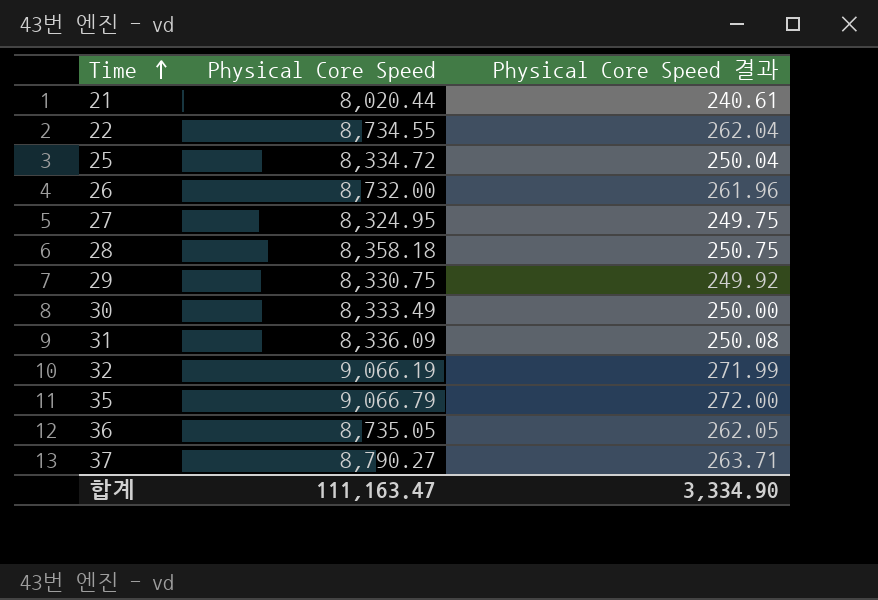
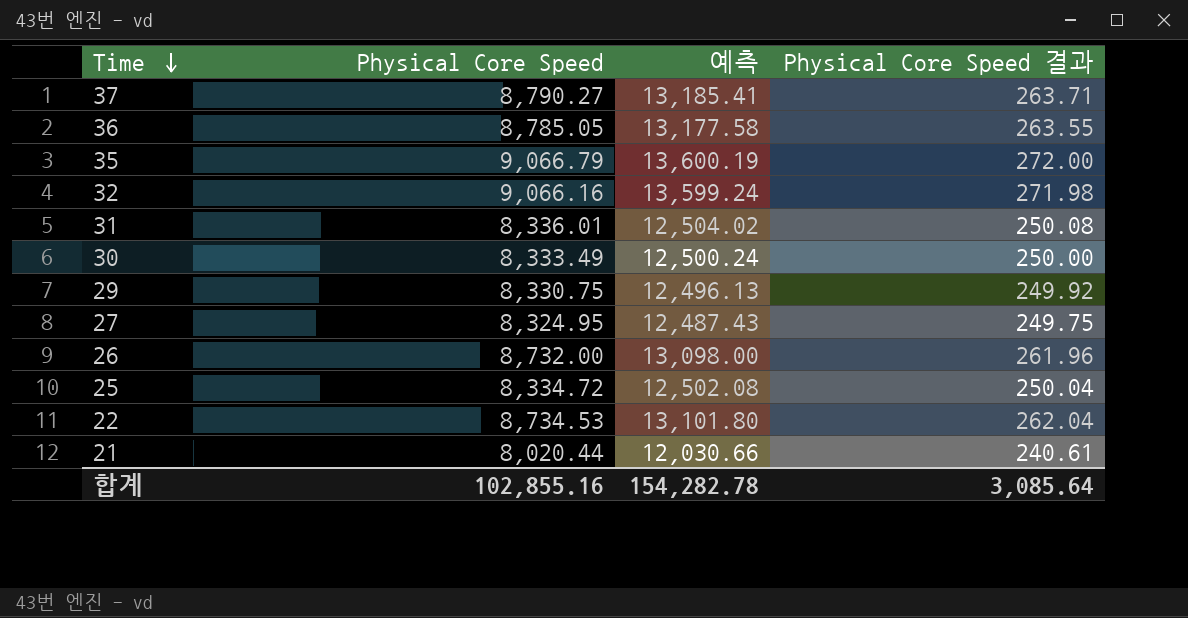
row order: Time ascending -> Time descending
column 예측 | formula: none -> [Physical Core Speed] * 1.5
row 28: 8,358.18 | 250.75 -> none
36 | Physical Core Speed: 8,735.05 -> 8,785.05
36 | Physical Core Speed 결과: 262.05 -> 263.55
32 | Physical Core Speed: 9,066.19 -> 9,066.16
32 | Physical Core Speed 결과: 271.99 -> 271.98
31 | Physical Core Speed: 8,336.09 -> 8,336.01
22 | Physical Core Speed: 8,734.55 -> 8,734.53
합계 | Physical Core Speed: 111,163.47 -> 102,855.16
합계 | Physical Core Speed 결과: 3,334.90 -> 3,085.64

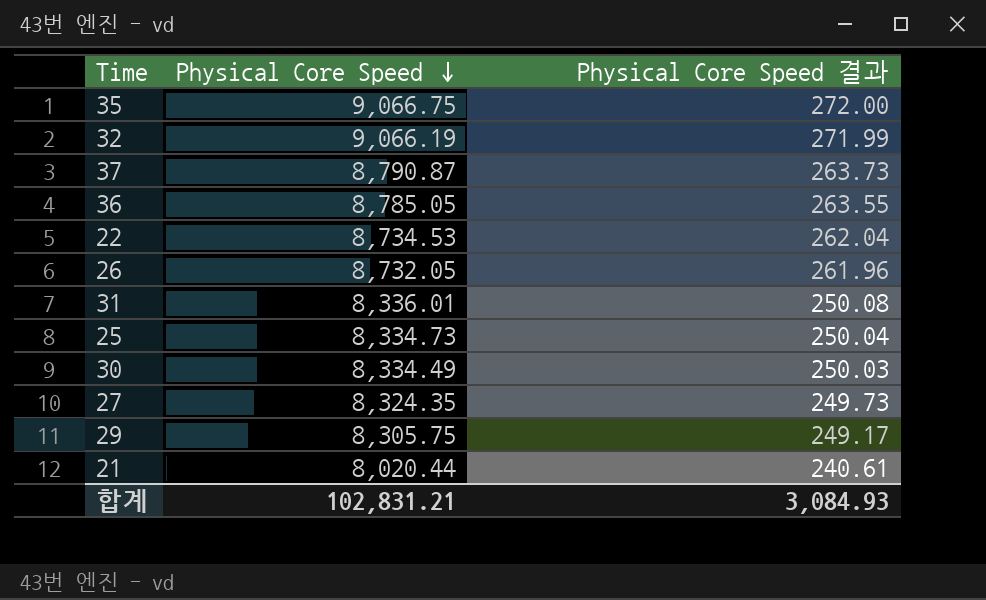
row order: Time descending -> Physical Core Speed descending
column 예측 | formula: [Physical Core Speed] * 1.5 -> none
35 | Physical Core Speed: 9,066.79 -> 9,066.75
32 | Physical Core Speed: 9,066.16 -> 9,066.19
32 | Physical Core Speed 결과: 271.98 -> 271.99
37 | Physical Core Speed: 8,790.27 -> 8,790.87
37 | Physical Core Speed 결과: 263.71 -> 263.73
26 | Physical Core Speed: 8,732.00 -> 8,732.05
25 | Physical Core Speed: 8,334.72 -> 8,334.73
30 | Physical Core Speed: 8,333.49 -> 8,334.49
30 | Physical Core Speed 결과: 250.00 -> 250.03
27 | Physical Core Speed: 8,324.95 -> 8,324.35
27 | Physical Core Speed 결과: 249.75 -> 249.73
29 | Physical Core Speed: 8,330.75 -> 8,305.75
29 | Physical Core Speed 결과: 249.92 -> 249.17
합계 | Physical Core Speed: 102,855.16 -> 102,831.21
합계 | Physical Core Speed 결과: 3,085.64 -> 3,084.93

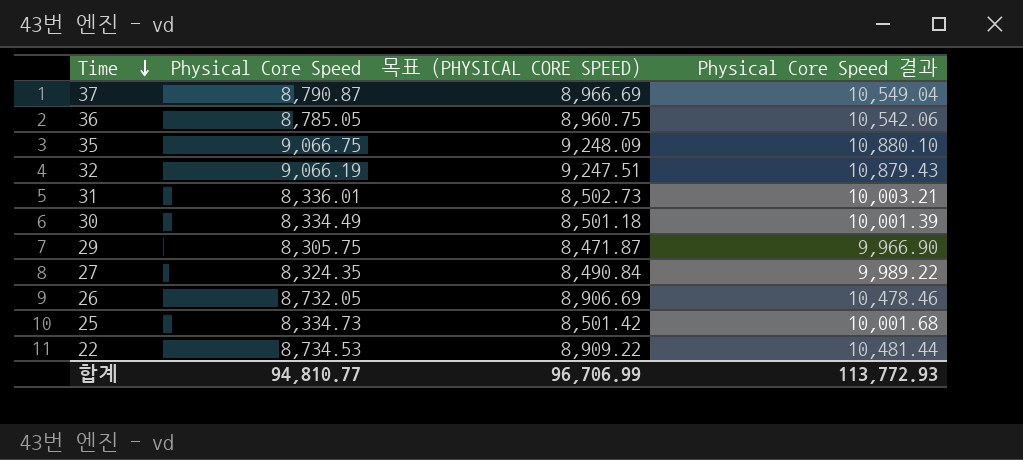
row order: Physical Core Speed descending -> Time descending
column 목표 (PHYSICAL CORE SPEED) | formula: none -> [Physical Core Speed] * 1.02
column Physical Core Speed 결과 | formula: [Physical Core Speed] * 0.03 -> [Physical Core Speed] * 1.2
row 21: 8,020.44 | 240.61 -> none
합계 | Physical Core Speed: 102,831.21 -> 94,810.77
합계 | Physical Core Speed 결과: 3,084.93 -> 113,772.93

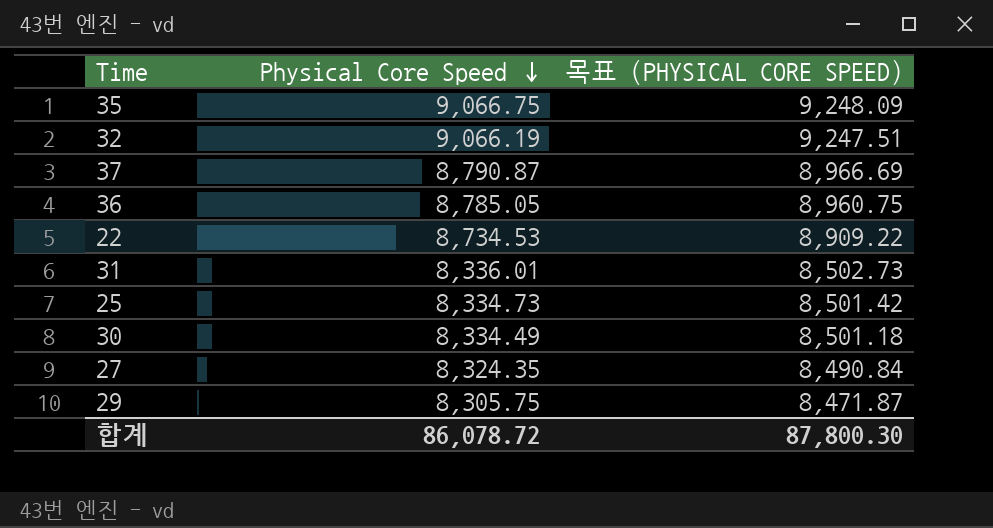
row order: Time descending -> Physical Core Speed descending
column Physical Core Speed 결과 | formula: [Physical Core Speed] * 1.2 -> none
row 26: 8,732.05 | 8,906.69 | 10,478.46 -> none
합계 | Physical Core Speed: 94,810.77 -> 86,078.72
합계 | 목표 (PHYSICAL CORE SPEED): 96,706.99 -> 87,800.30

